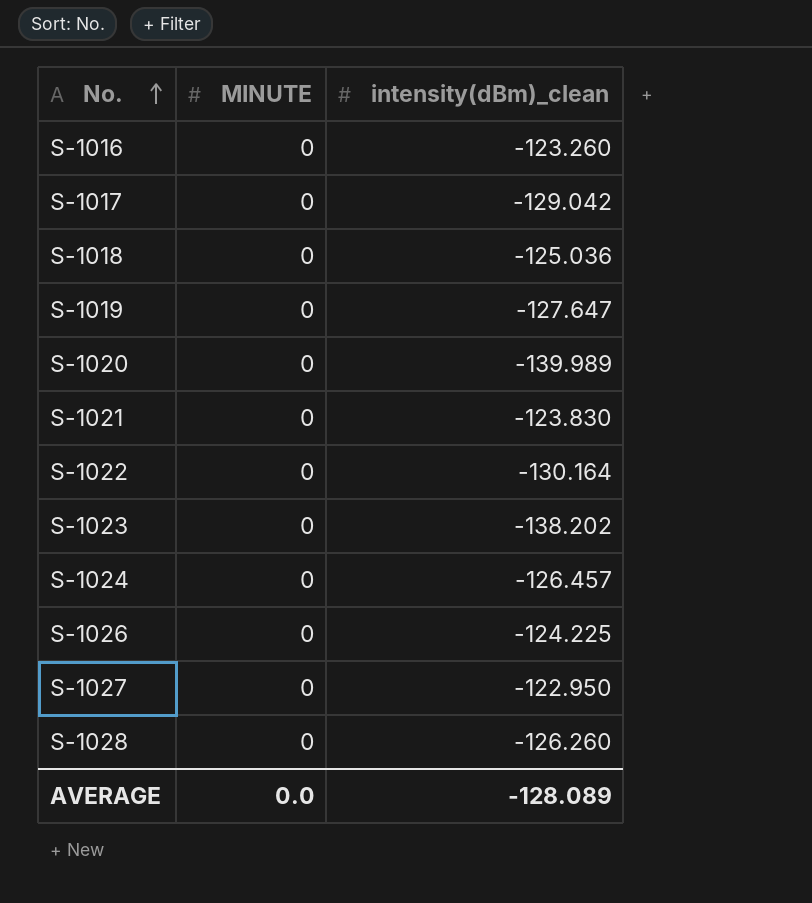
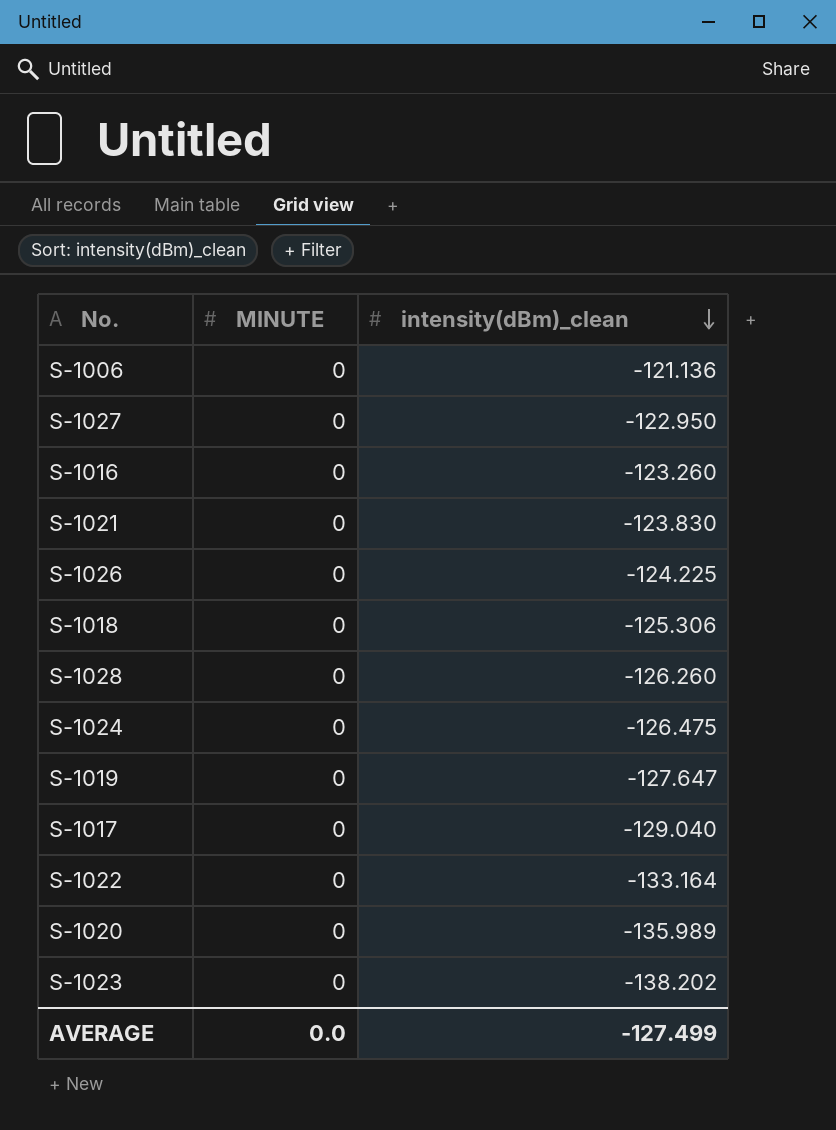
row order: No. ascending -> intensity(dBm)_clean descending
row S-1006: none -> 0 | -121.136
S-1018 | intensity(dBm)_clean: -125.036 -> -125.306
S-1024 | intensity(dBm)_clean: -126.457 -> -126.475
S-1017 | intensity(dBm)_clean: -129.042 -> -129.040
S-1022 | intensity(dBm)_clean: -130.164 -> -133.164
S-1020 | intensity(dBm)_clean: -139.989 -> -135.989
AVERAGE | intensity(dBm)_clean: -128.089 -> -127.499

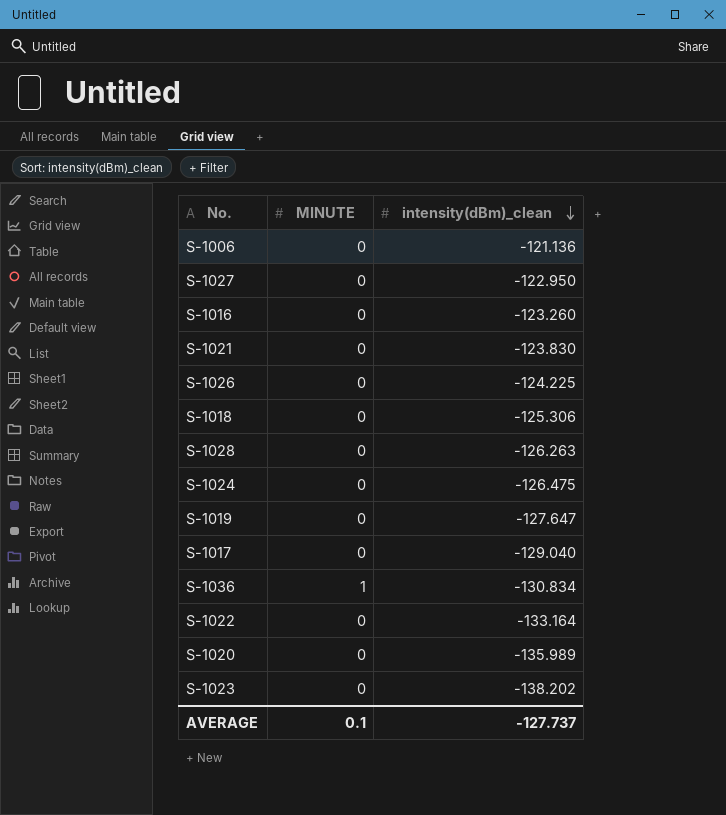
S-1028 | intensity(dBm)_clean: -126.260 -> -126.263
row S-1036: none -> 1 | -130.834
AVERAGE | MINUTE: 0.0 -> 0.1
AVERAGE | intensity(dBm)_clean: -127.499 -> -127.737

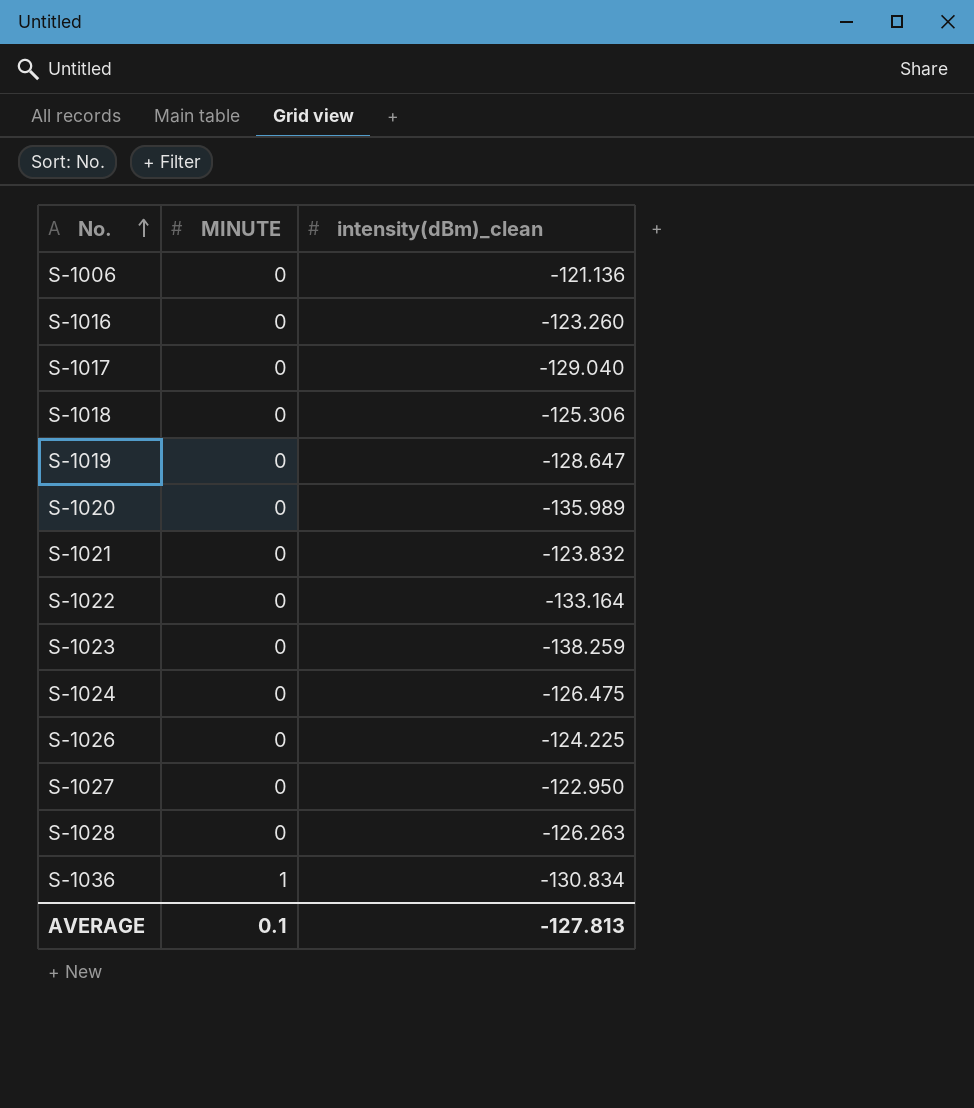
row order: intensity(dBm)_clean descending -> No. ascending
S-1019 | intensity(dBm)_clean: -127.647 -> -128.647
S-1021 | intensity(dBm)_clean: -123.830 -> -123.832
S-1023 | intensity(dBm)_clean: -138.202 -> -138.259
AVERAGE | intensity(dBm)_clean: -127.737 -> -127.813

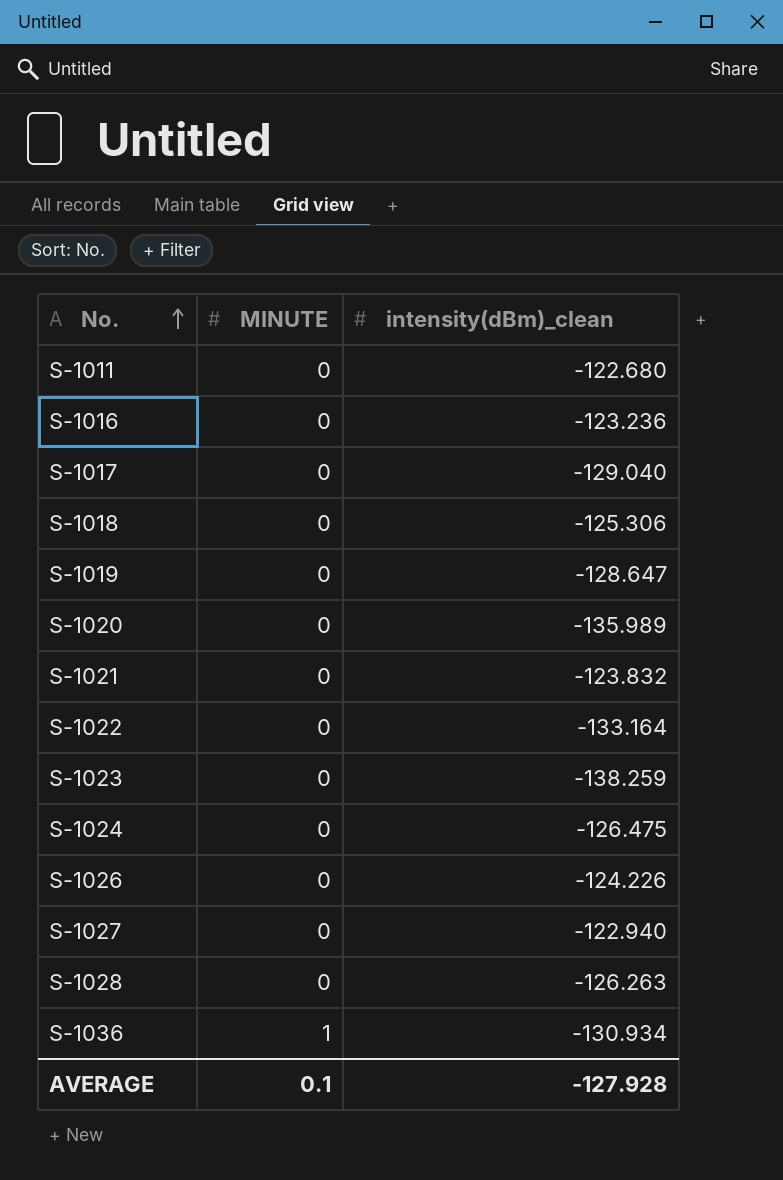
row S-1006: 0 | -121.136 -> none
row S-1011: none -> 0 | -122.680
S-1016 | intensity(dBm)_clean: -123.260 -> -123.236
S-1026 | intensity(dBm)_clean: -124.225 -> -124.226
S-1027 | intensity(dBm)_clean: -122.950 -> -122.940
S-1036 | intensity(dBm)_clean: -130.834 -> -130.934
AVERAGE | intensity(dBm)_clean: -127.813 -> -127.928

